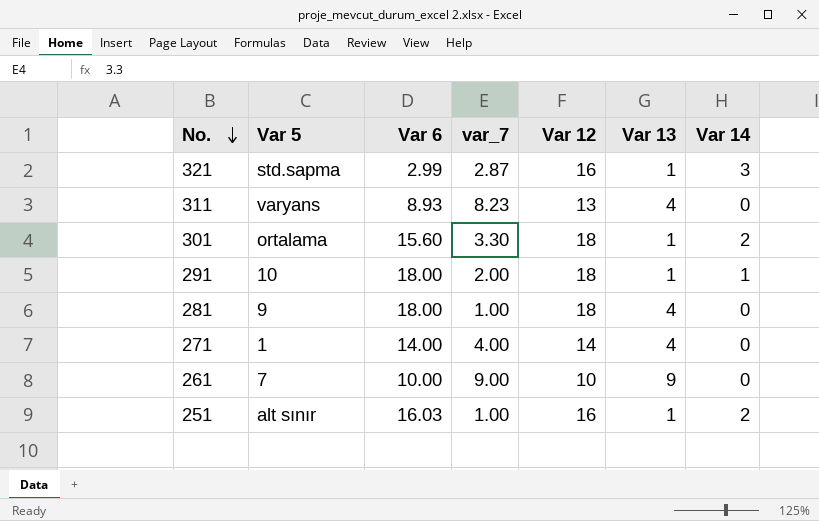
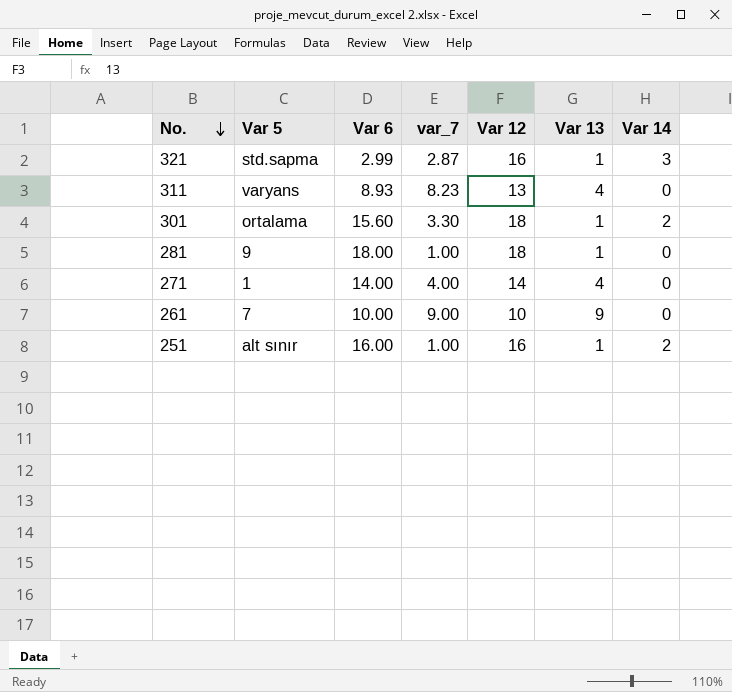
row 291: 10 | 18.00 | 2.00 | 18 | 1 | 1 -> none
281 | Var 13: 4 -> 1
251 | Var 6: 16.03 -> 16.00

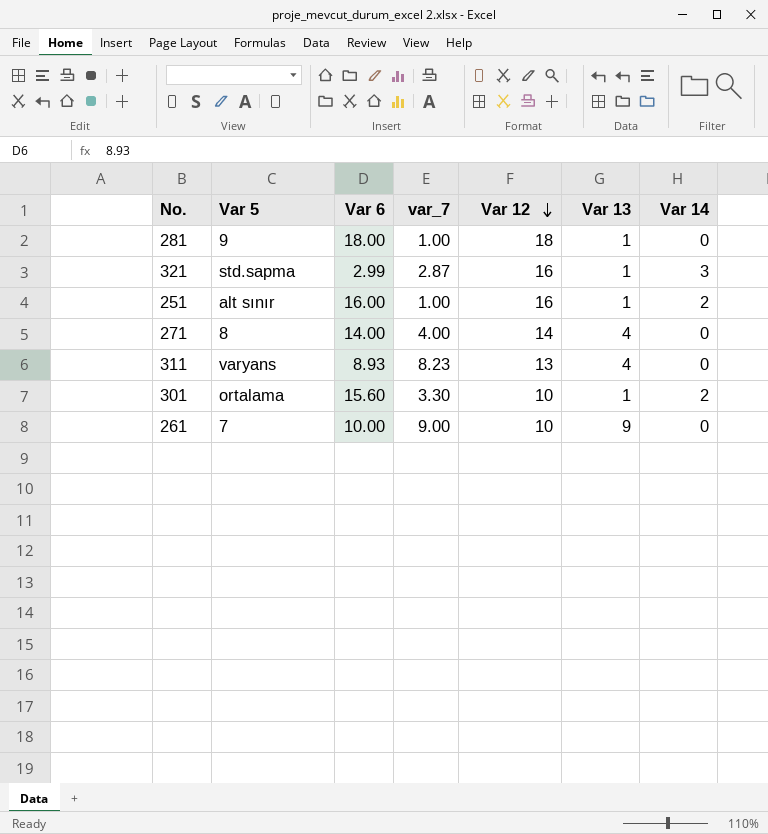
row order: No. descending -> Var 12 descending
271 | Var 5: 1 -> 8
301 | Var 12: 18 -> 10

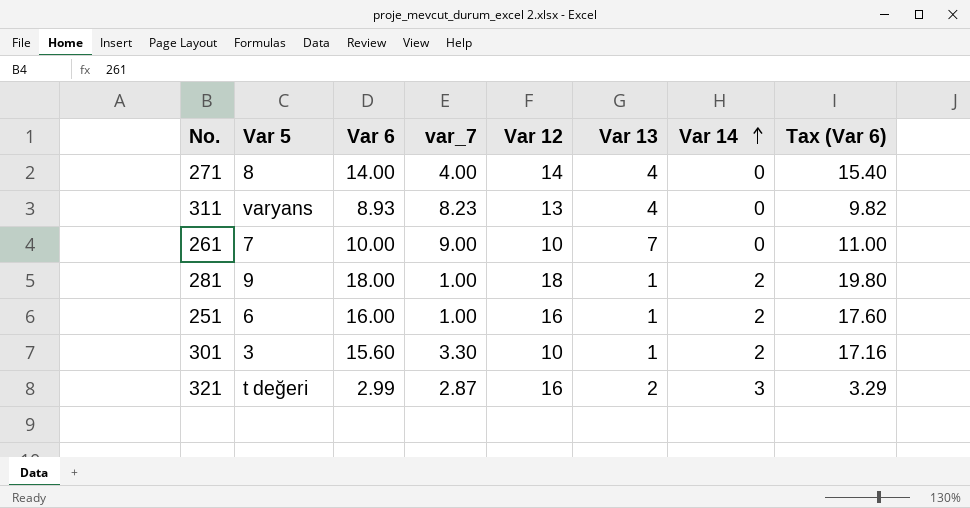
row order: Var 12 descending -> Var 14 ascending
column Tax (Var 6) | formula: none -> [Var 6] * 1.1
261 | Var 13: 9 -> 7
281 | Var 14: 0 -> 2
251 | Var 5: alt sınır -> 6
301 | Var 5: ortalama -> 3
321 | Var 5: std.sapma -> t değeri
321 | Var 13: 1 -> 2

